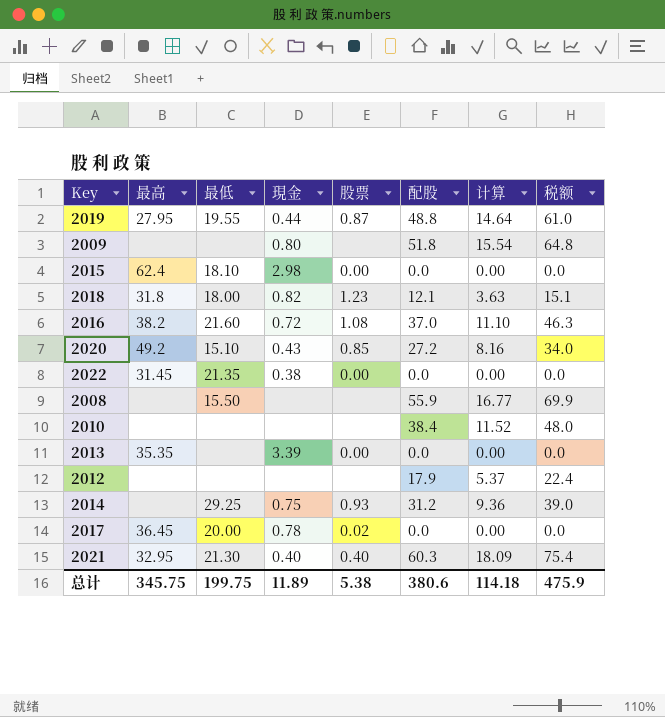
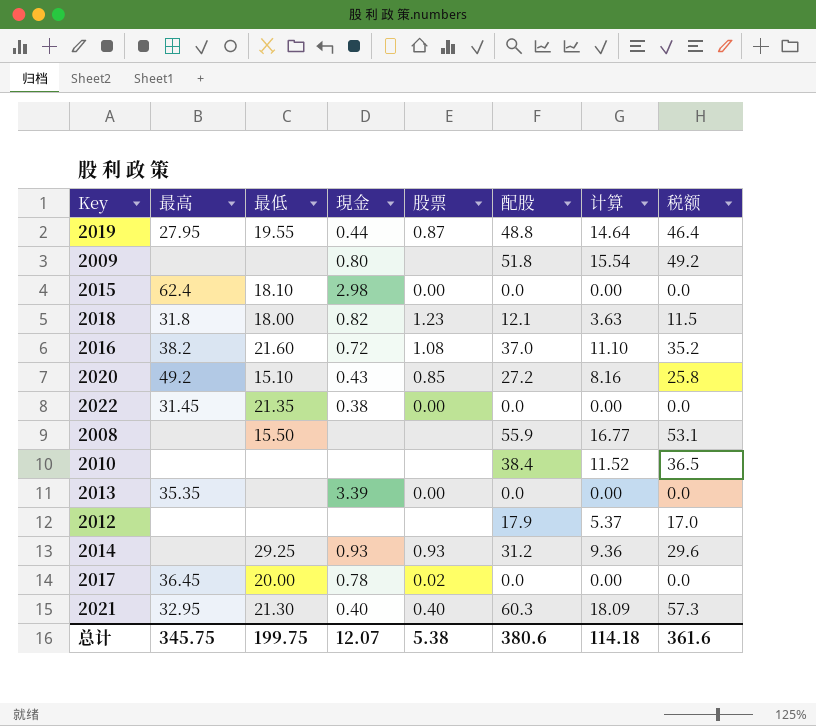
column 税额 | formula: [配股] * 1.25 -> [配股] * 0.95
2014 | 現金: 0.75 -> 0.93
总计 | 現金: 11.89 -> 12.07
总计 | 税额: 475.9 -> 361.6

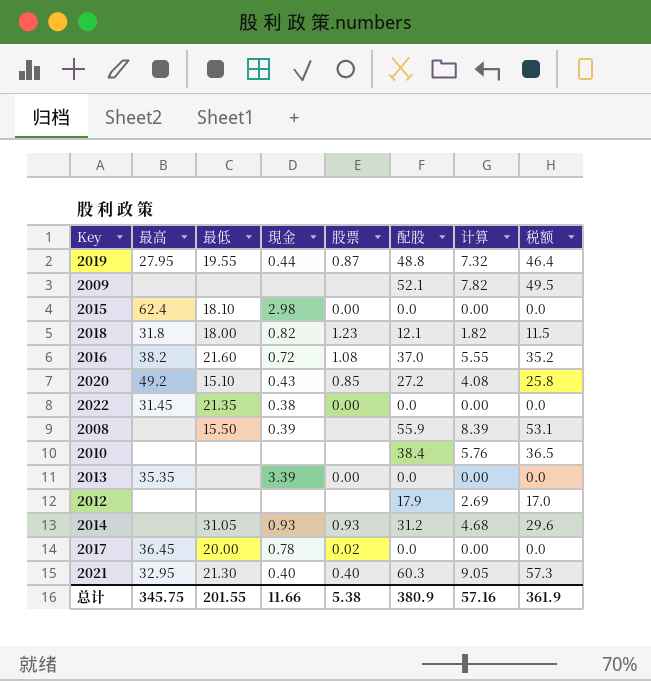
column 计算 | formula: [配股] * 0.3 -> [配股] * 0.15
2009 | 現金: 0.80 -> none
2009 | 配股: 51.8 -> 52.1
2009 | 税额: 49.2 -> 49.5
2008 | 現金: none -> 0.39
2014 | 最低: 29.25 -> 31.05
总计 | 最低: 199.75 -> 201.55
总计 | 現金: 12.07 -> 11.66
总计 | 配股: 380.6 -> 380.9
总计 | 计算: 114.18 -> 57.16
总计 | 税额: 361.6 -> 361.9

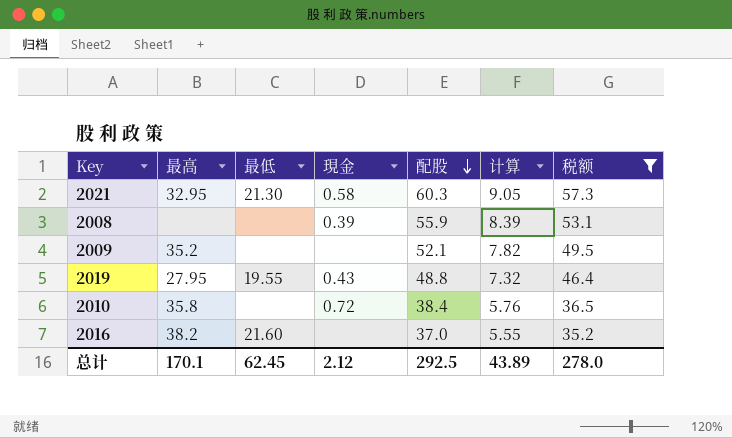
filter: none -> 税额 >= 35.2
row order: none -> 配股 descending
column 股票 | position: 5 -> none
2021 | 現金: 0.40 -> 0.58
2008 | 最低: 15.50 -> none
2009 | 最高: none -> 35.2
2019 | 現金: 0.44 -> 0.43
2010 | 最高: none -> 35.8
2010 | 現金: none -> 0.72
2016 | 現金: 0.72 -> none
总计 | 最高: 345.75 -> 170.1
总计 | 最低: 201.55 -> 62.45
总计 | 現金: 11.66 -> 2.12
总计 | 配股: 380.9 -> 292.5
总计 | 计算: 57.16 -> 43.89
总计 | 税额: 361.9 -> 278.0

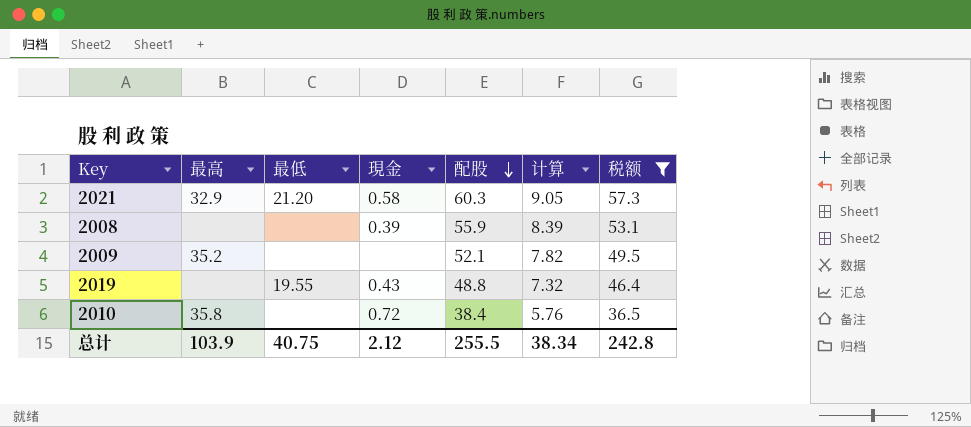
row 2016: 38.2 | 21.60 | none | 37.0 | 5.55 | 35.2 -> none
2021 | 最高: 32.95 -> 32.9
2021 | 最低: 21.30 -> 21.20
2019 | 最高: 27.95 -> none
总计 | 最高: 170.1 -> 103.9
总计 | 最低: 62.45 -> 40.75
总计 | 配股: 292.5 -> 255.5
总计 | 计算: 43.89 -> 38.34
总计 | 税额: 278.0 -> 242.8

